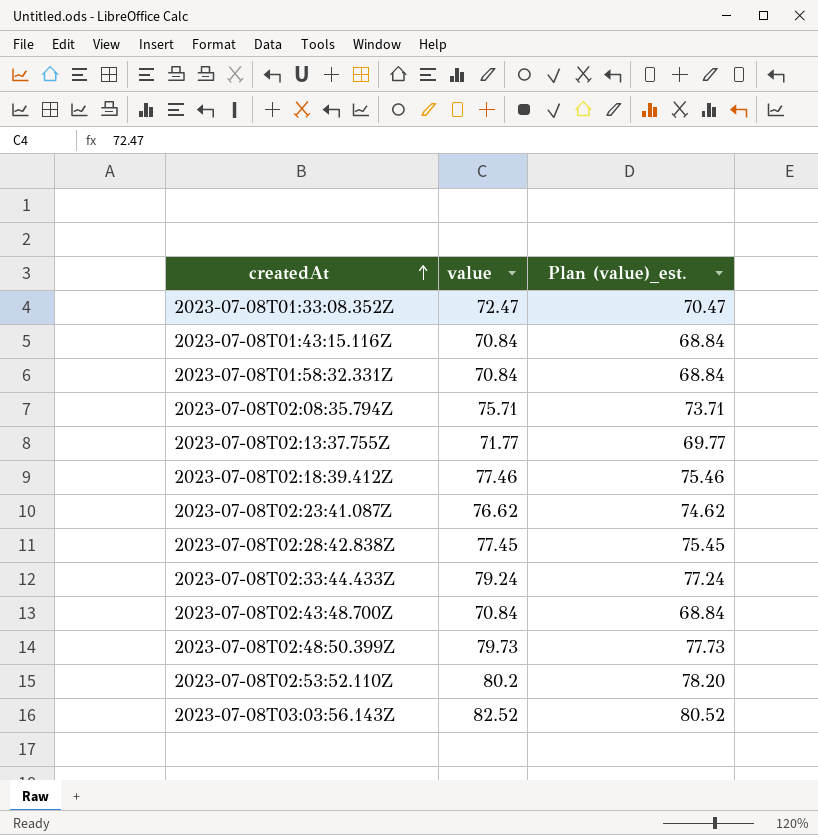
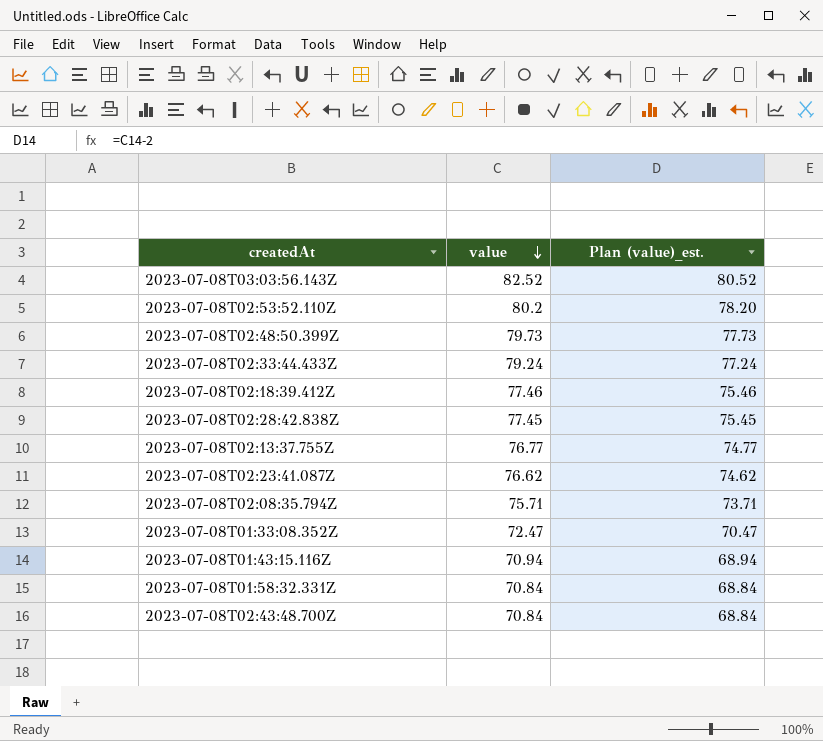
row order: createdAt ascending -> value descending
2023-07-08T02:13:37.755Z | value: 71.77 -> 76.77
2023-07-08T02:13:37.755Z | Plan (value)_est.: 69.77 -> 74.77
2023-07-08T01:43:15.116Z | value: 70.84 -> 70.94
2023-07-08T01:43:15.116Z | Plan (value)_est.: 68.84 -> 68.94

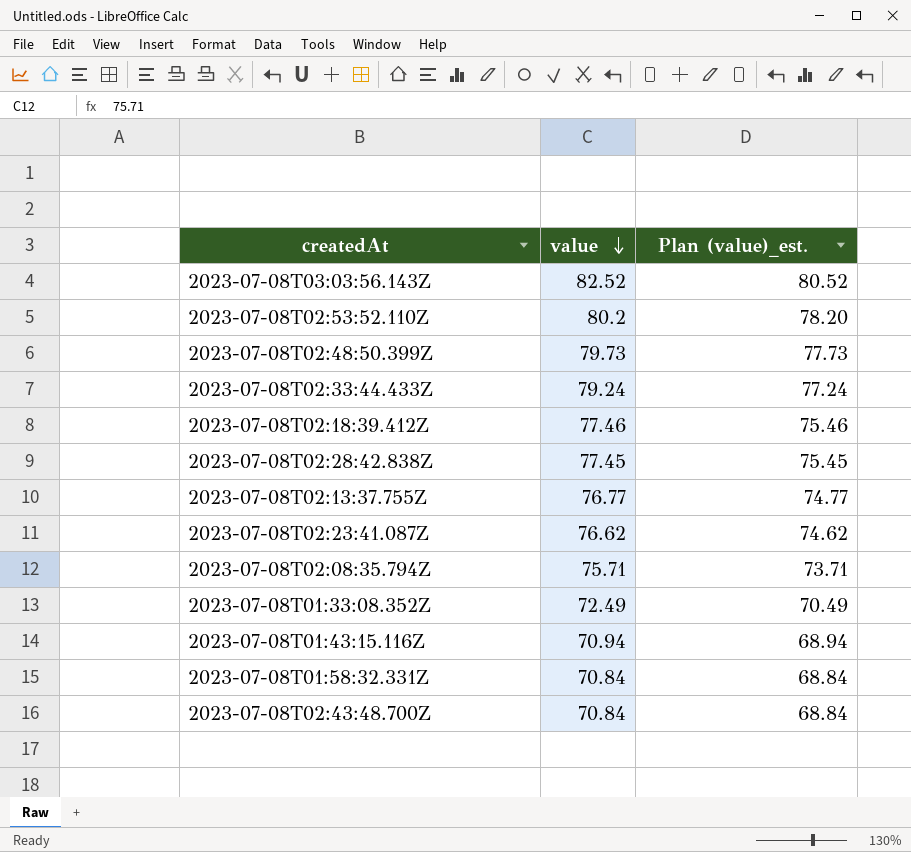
2023-07-08T01:33:08.352Z | value: 72.47 -> 72.49
2023-07-08T01:33:08.352Z | Plan (value)_est.: 70.47 -> 70.49

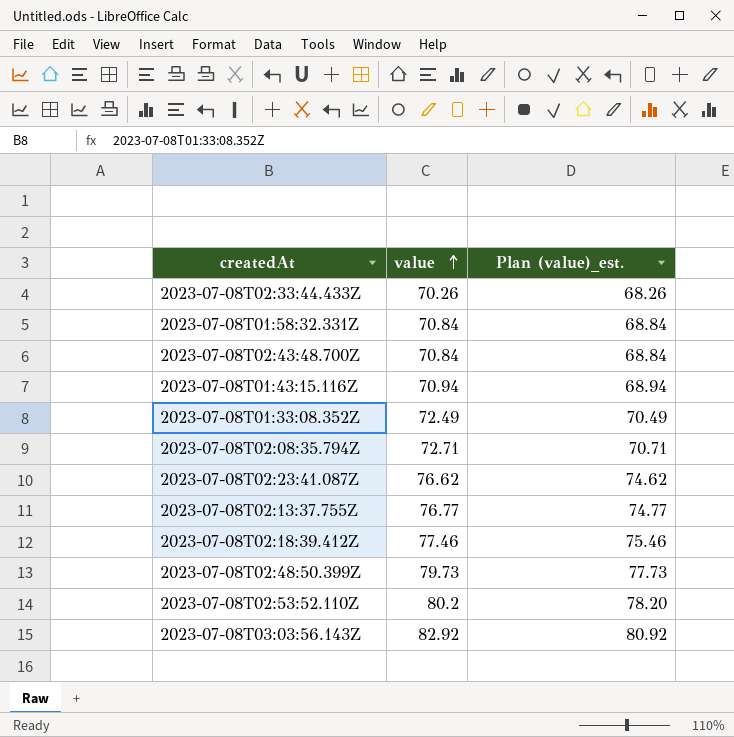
row order: value descending -> value ascending
row 2023-07-08T02:28:42.838Z: 77.45 | 75.45 -> none
2023-07-08T02:33:44.433Z | value: 79.24 -> 70.26
2023-07-08T02:33:44.433Z | Plan (value)_est.: 77.24 -> 68.26
2023-07-08T02:08:35.794Z | value: 75.71 -> 72.71
2023-07-08T02:08:35.794Z | Plan (value)_est.: 73.71 -> 70.71
2023-07-08T03:03:56.143Z | value: 82.52 -> 82.92
2023-07-08T03:03:56.143Z | Plan (value)_est.: 80.52 -> 80.92

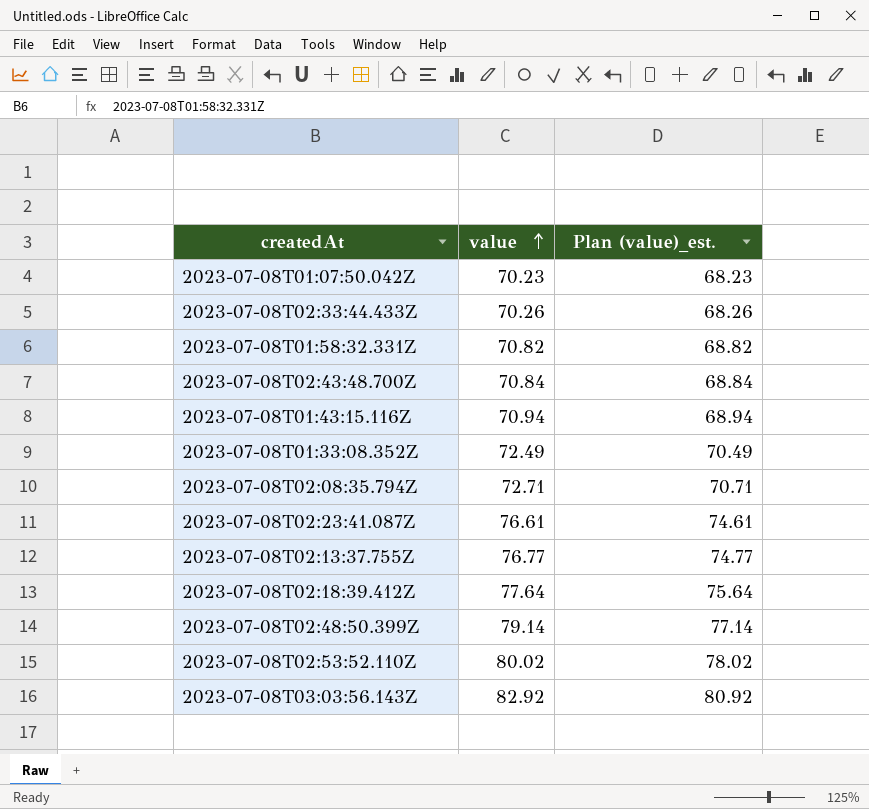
row 2023-07-08T01:07:50.042Z: none -> 70.23 | 68.23
2023-07-08T01:58:32.331Z | value: 70.84 -> 70.82
2023-07-08T01:58:32.331Z | Plan (value)_est.: 68.84 -> 68.82
2023-07-08T02:23:41.087Z | value: 76.62 -> 76.61
2023-07-08T02:23:41.087Z | Plan (value)_est.: 74.62 -> 74.61
2023-07-08T02:18:39.412Z | value: 77.46 -> 77.64
2023-07-08T02:18:39.412Z | Plan (value)_est.: 75.46 -> 75.64
2023-07-08T02:48:50.399Z | value: 79.73 -> 79.14
2023-07-08T02:48:50.399Z | Plan (value)_est.: 77.73 -> 77.14
2023-07-08T02:53:52.110Z | value: 80.2 -> 80.02
2023-07-08T02:53:52.110Z | Plan (value)_est.: 78.20 -> 78.02

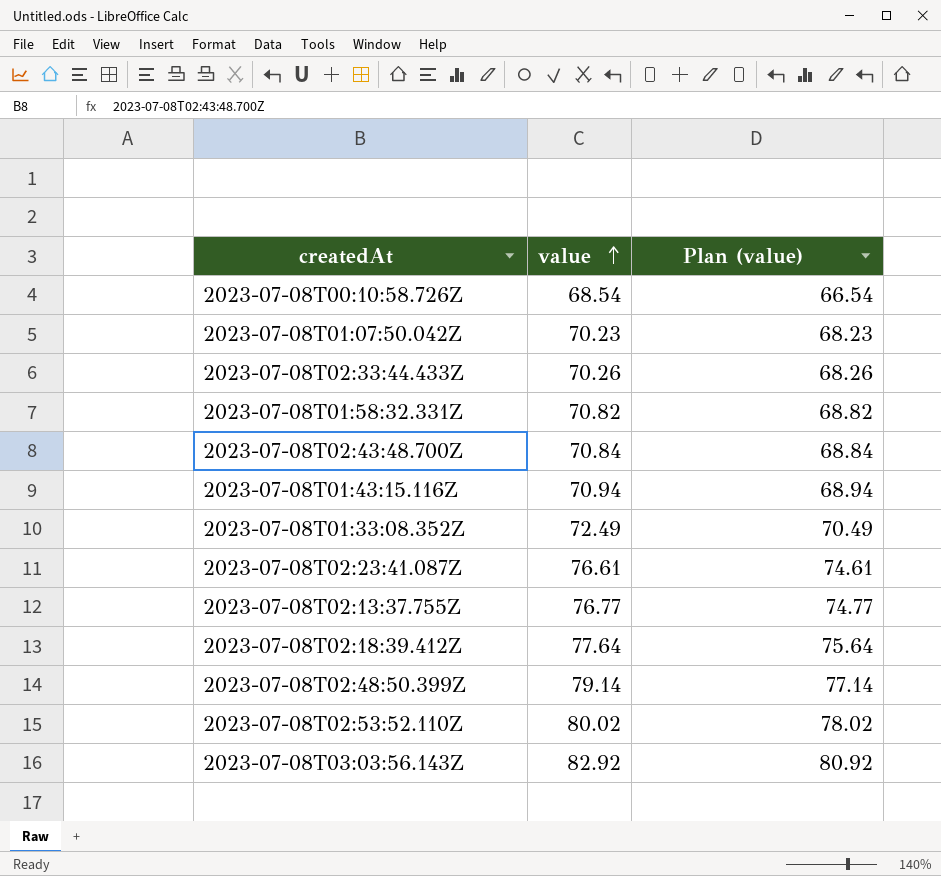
column name: Plan (value)_est. -> Plan (value)
row 2023-07-08T02:08:35.794Z: 72.71 | 70.71 -> none
row 2023-07-08T00:10:58.726Z: none -> 68.54 | 66.54

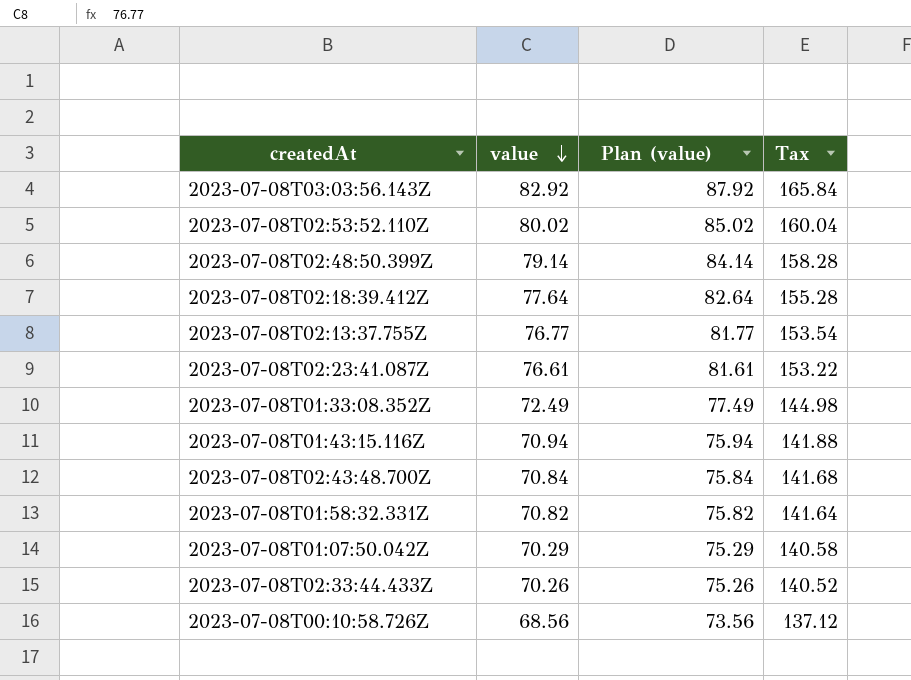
row order: value ascending -> value descending
column Plan (value) | formula: [value] - 2 -> [value] + 5
column Tax | formula: none -> [value] * 2
2023-07-08T01:07:50.042Z | value: 70.23 -> 70.29
2023-07-08T00:10:58.726Z | value: 68.54 -> 68.56

